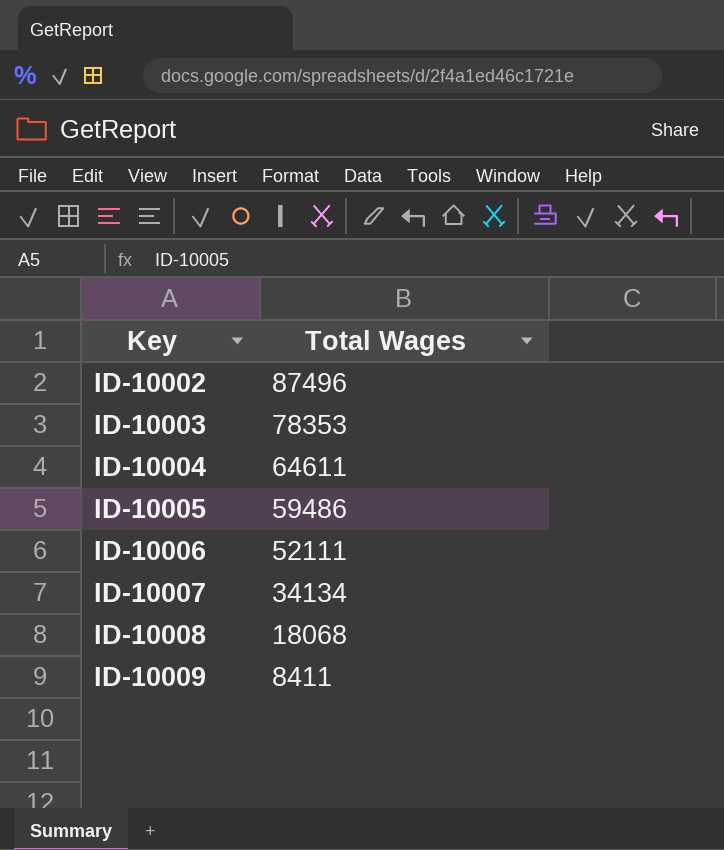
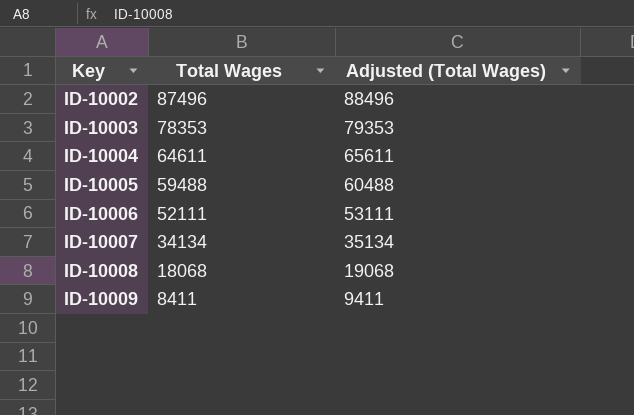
column Adjusted (Total Wages) | formula: none -> [Total Wages] + 1000
ID-10005 | Total Wages: 59486 -> 59488

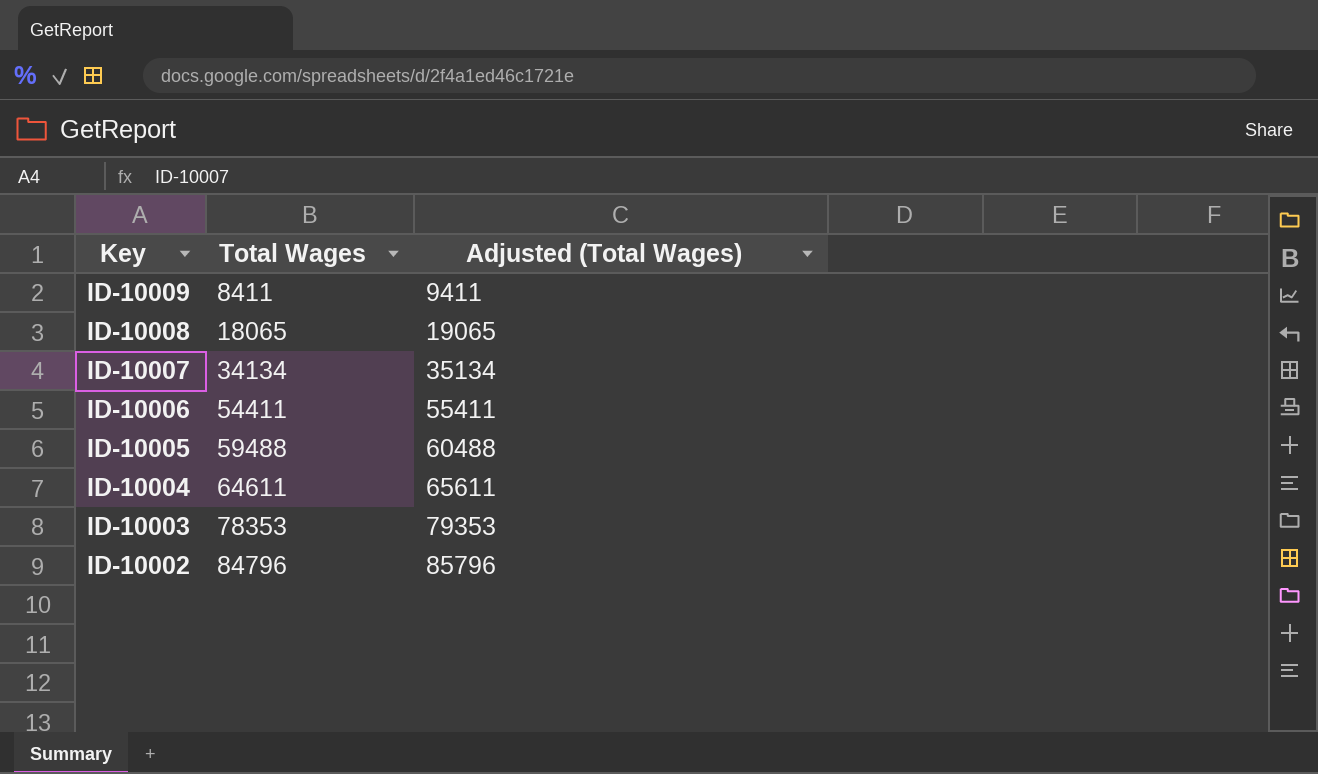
row order: Key ascending -> Key descending
ID-10008 | Total Wages: 18068 -> 18065
ID-10008 | Adjusted (Total Wages): 19068 -> 19065
ID-10006 | Total Wages: 52111 -> 54411
ID-10006 | Adjusted (Total Wages): 53111 -> 55411
ID-10002 | Total Wages: 87496 -> 84796
ID-10002 | Adjusted (Total Wages): 88496 -> 85796

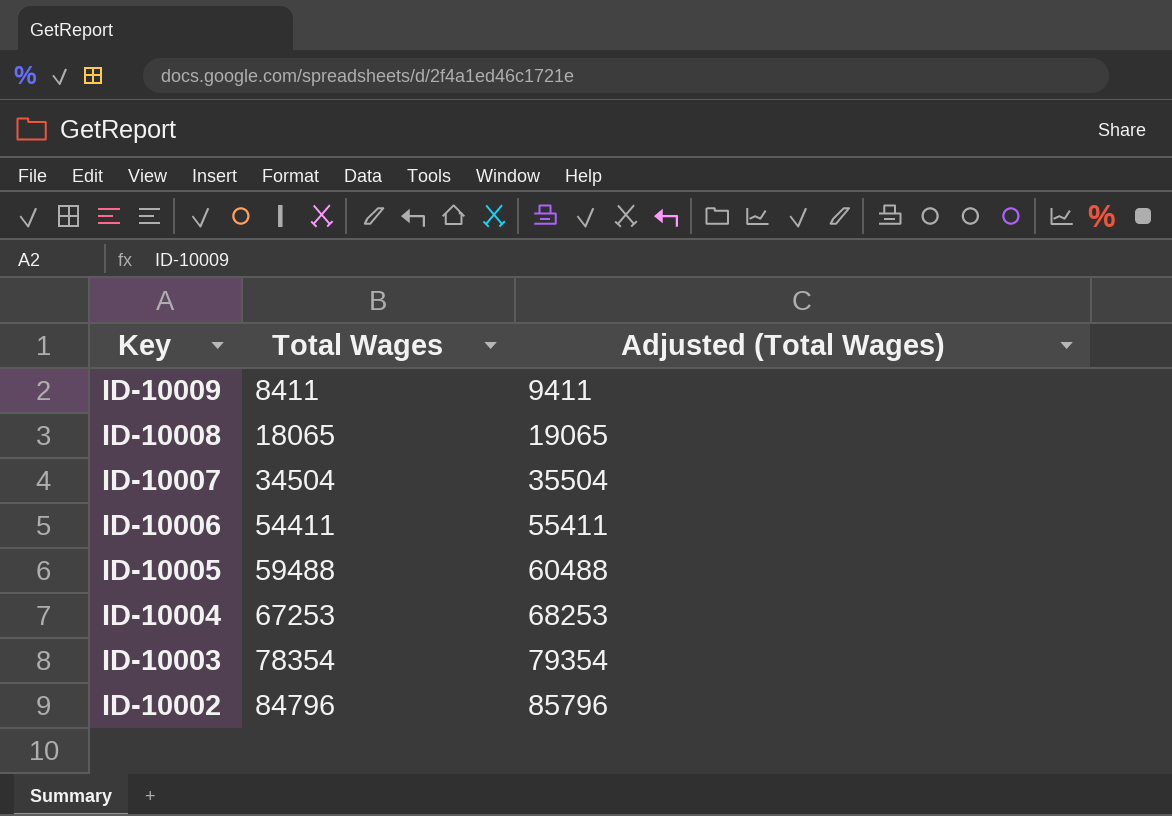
ID-10007 | Total Wages: 34134 -> 34504
ID-10007 | Adjusted (Total Wages): 35134 -> 35504
ID-10004 | Total Wages: 64611 -> 67253
ID-10004 | Adjusted (Total Wages): 65611 -> 68253
ID-10003 | Total Wages: 78353 -> 78354
ID-10003 | Adjusted (Total Wages): 79353 -> 79354

